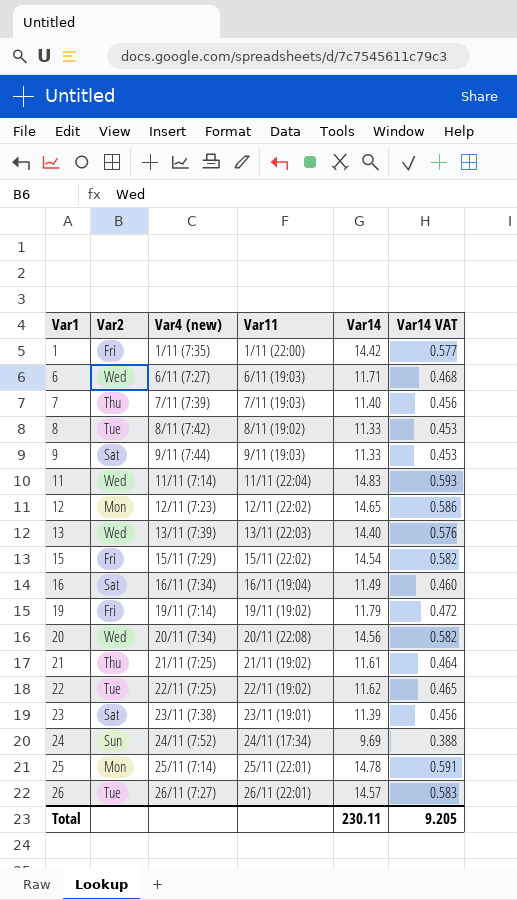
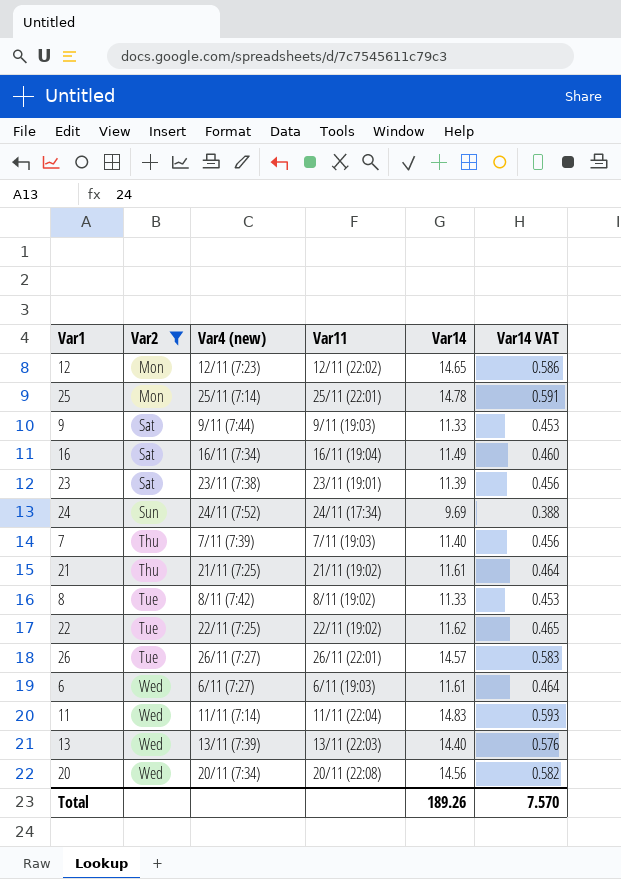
filter: none -> Var2 != Fri
row order: Var1 ascending -> Var2 ascending
6 | Var14: 11.71 -> 11.61
6 | Var14 VAT: 0.468 -> 0.464
Total | Var14: 230.11 -> 189.26
Total | Var14 VAT: 9.205 -> 7.570

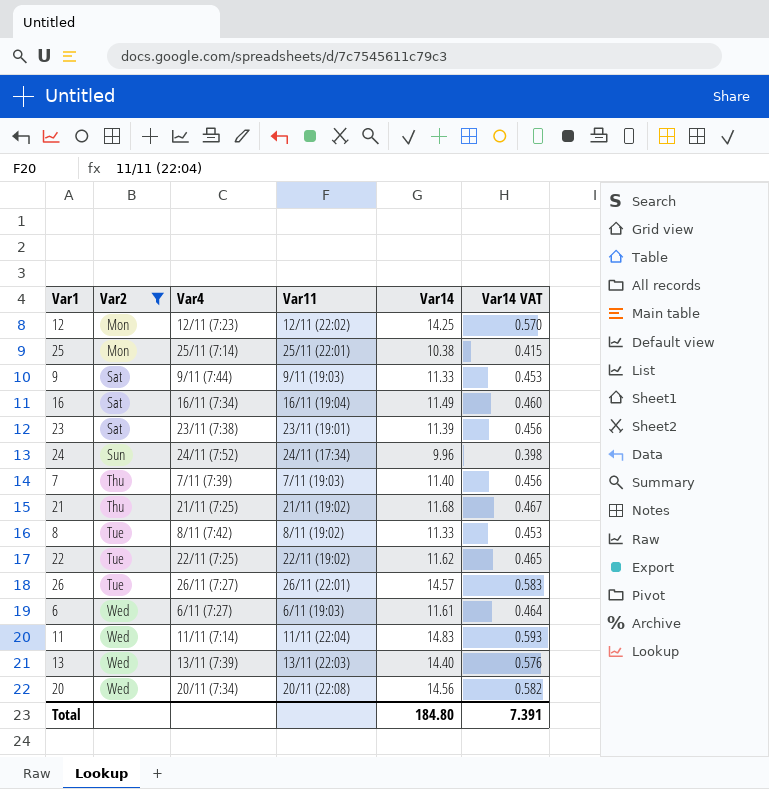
column name: Var4 (new) -> Var4
12 | Var14: 14.65 -> 14.25
12 | Var14 VAT: 0.586 -> 0.570
25 | Var14: 14.78 -> 10.38
25 | Var14 VAT: 0.591 -> 0.415
24 | Var14: 9.69 -> 9.96
24 | Var14 VAT: 0.388 -> 0.398
21 | Var14: 11.61 -> 11.68
21 | Var14 VAT: 0.464 -> 0.467
Total | Var14: 189.26 -> 184.80
Total | Var14 VAT: 7.570 -> 7.391

